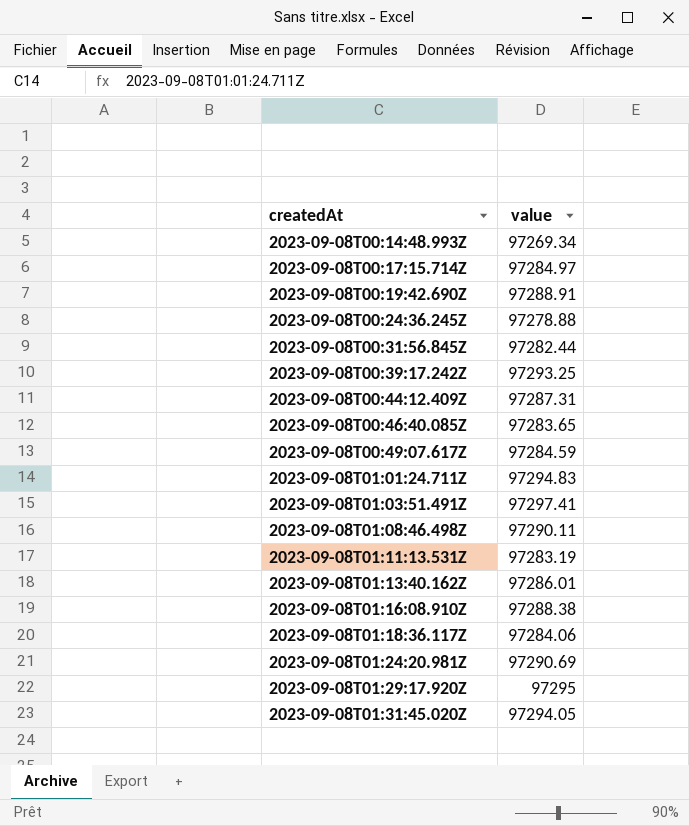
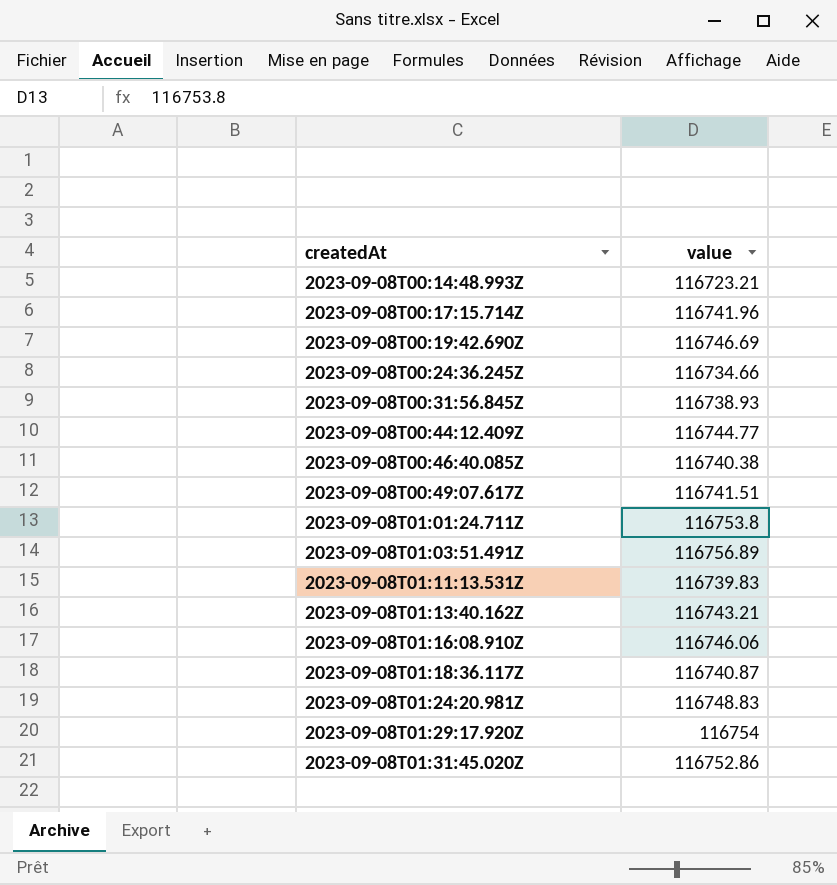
row 2023-09-08T00:39:17.242Z: 97293.25 -> none
row 2023-09-08T01:08:46.498Z: 97290.11 -> none
2023-09-08T00:14:48.993Z | value: 97269.34 -> 116723.21
2023-09-08T00:17:15.714Z | value: 97284.97 -> 116741.96
2023-09-08T00:19:42.690Z | value: 97288.91 -> 116746.69
2023-09-08T00:24:36.245Z | value: 97278.88 -> 116734.66
2023-09-08T00:31:56.845Z | value: 97282.44 -> 116738.93
2023-09-08T00:44:12.409Z | value: 97287.31 -> 116744.77
2023-09-08T00:46:40.085Z | value: 97283.65 -> 116740.38
2023-09-08T00:49:07.617Z | value: 97284.59 -> 116741.51
2023-09-08T01:01:24.711Z | value: 97294.83 -> 116753.8
2023-09-08T01:03:51.491Z | value: 97297.41 -> 116756.89
2023-09-08T01:11:13.531Z | value: 97283.19 -> 116739.83
2023-09-08T01:13:40.162Z | value: 97286.01 -> 116743.21
2023-09-08T01:16:08.910Z | value: 97288.38 -> 116746.06
2023-09-08T01:18:36.117Z | value: 97284.06 -> 116740.87
2023-09-08T01:24:20.981Z | value: 97290.69 -> 116748.83
2023-09-08T01:29:17.920Z | value: 97295 -> 116754
2023-09-08T01:31:45.020Z | value: 97294.05 -> 116752.86

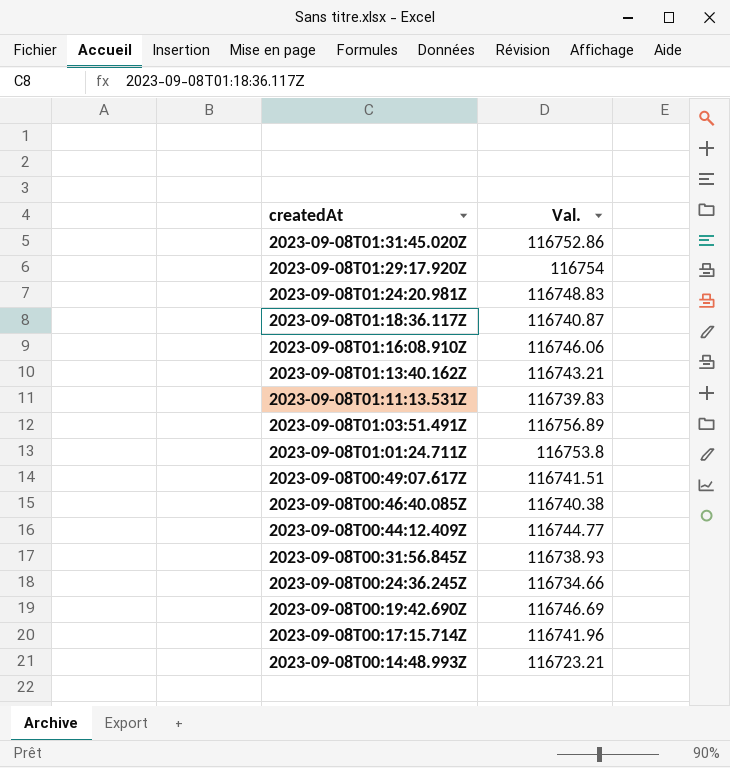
row order: createdAt ascending -> createdAt descending
column name: value -> Val.

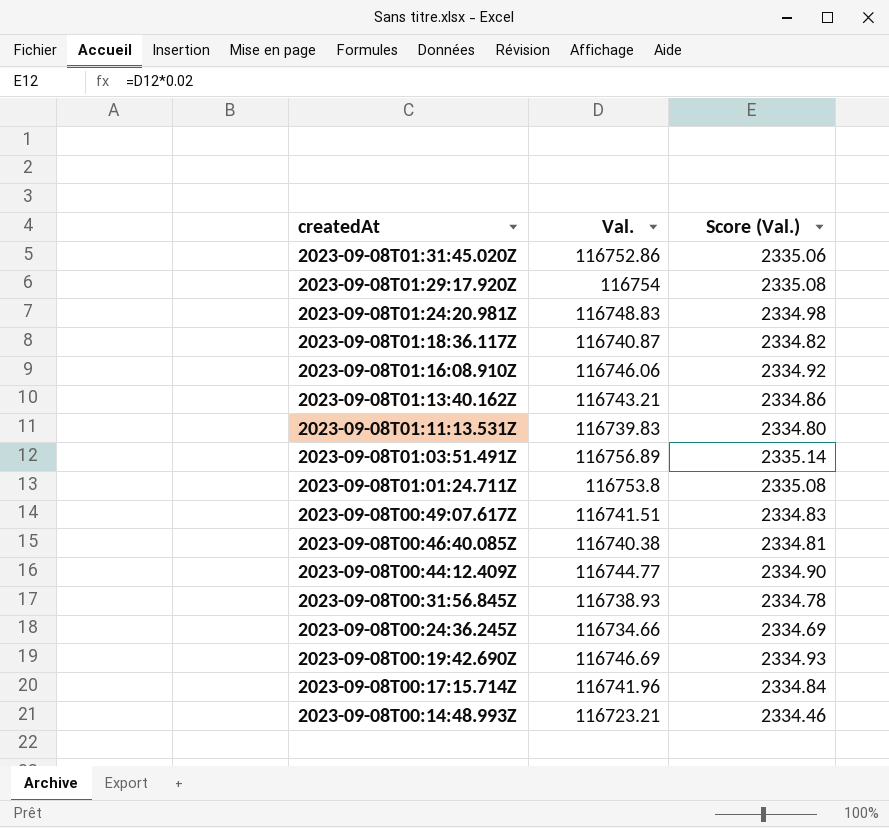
column Score (Val.) | formula: none -> [Val.] * 0.02

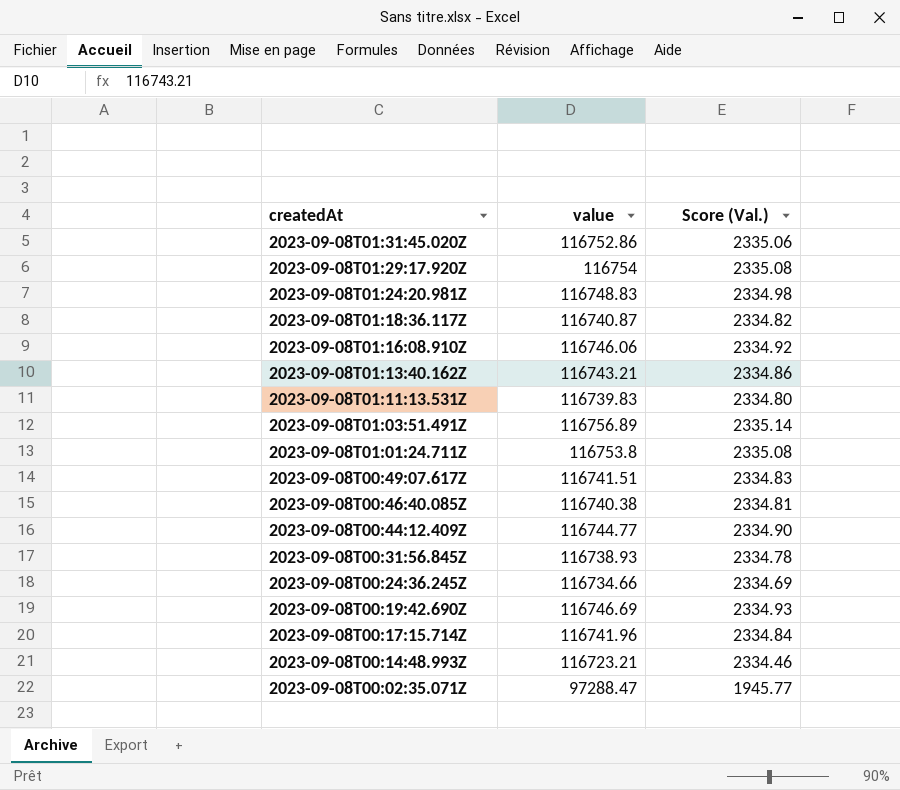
column name: Val. -> value
row 2023-09-08T00:02:35.071Z: none -> 97288.47 | 1945.77

